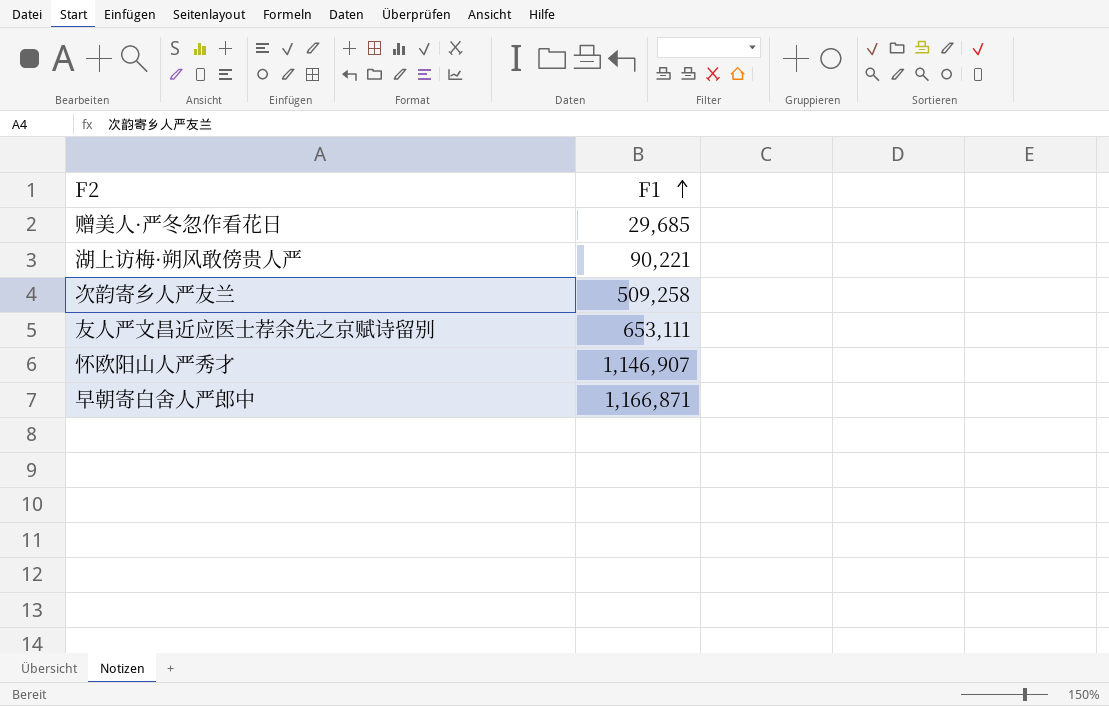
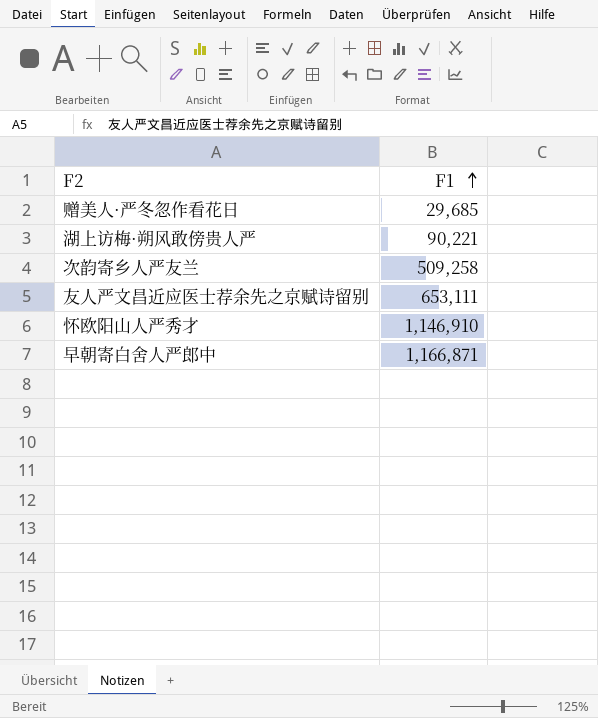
怀欧阳山人严秀才 | F1: 1,146,907 -> 1,146,910

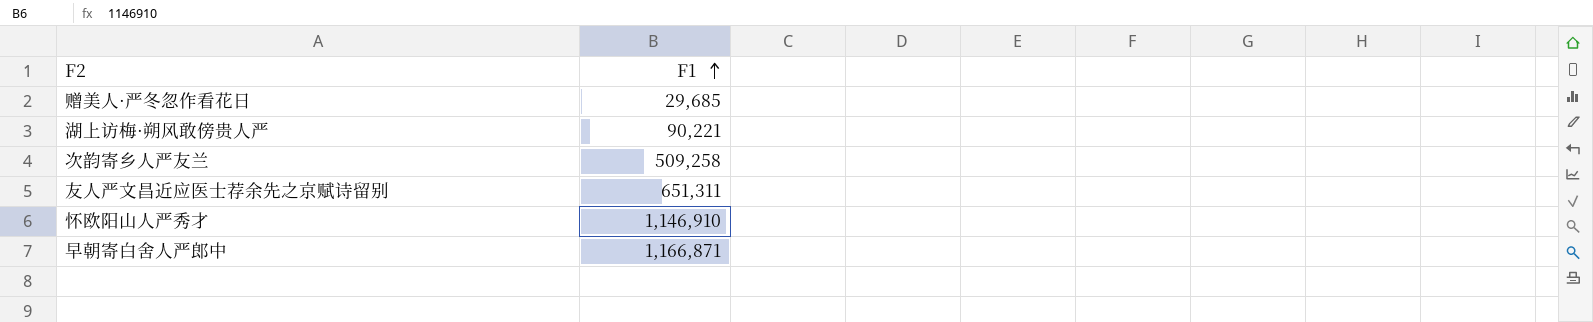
友人严文昌近应医士荐余先之京赋诗留别 | F1: 653,111 -> 651,311

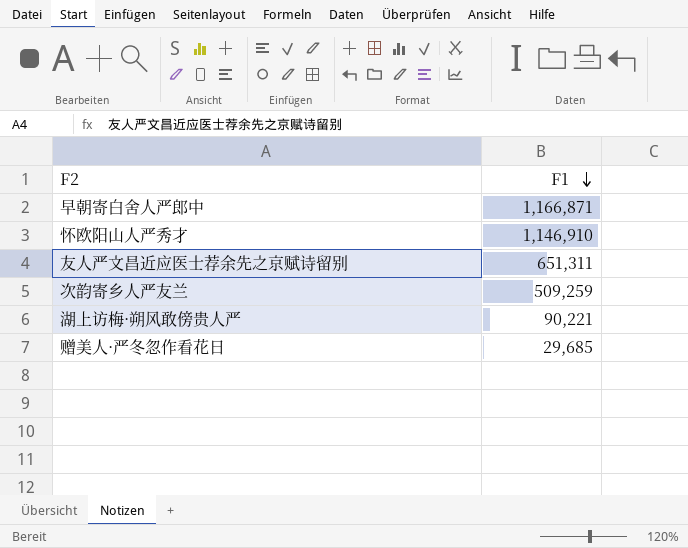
row order: F1 ascending -> F1 descending
次韵寄乡人严友兰 | F1: 509,258 -> 509,259

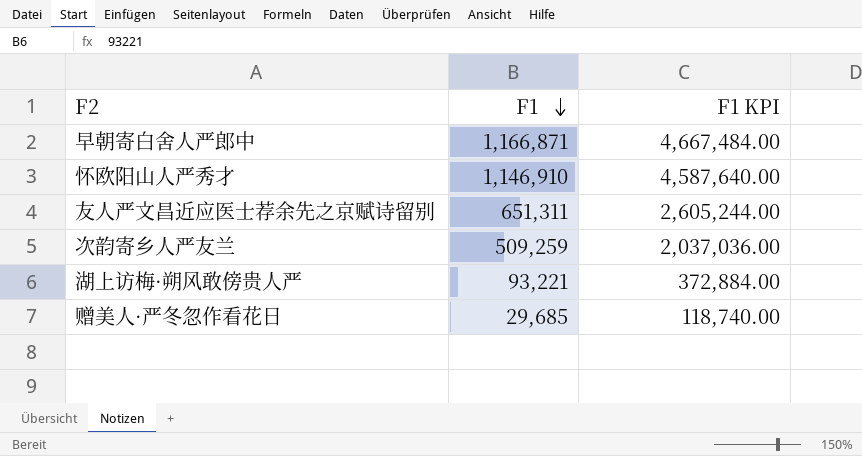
column F1 KPI | formula: none -> [F1] * 4
湖上访梅·朔风敢傍贵人严 | F1: 90,221 -> 93,221

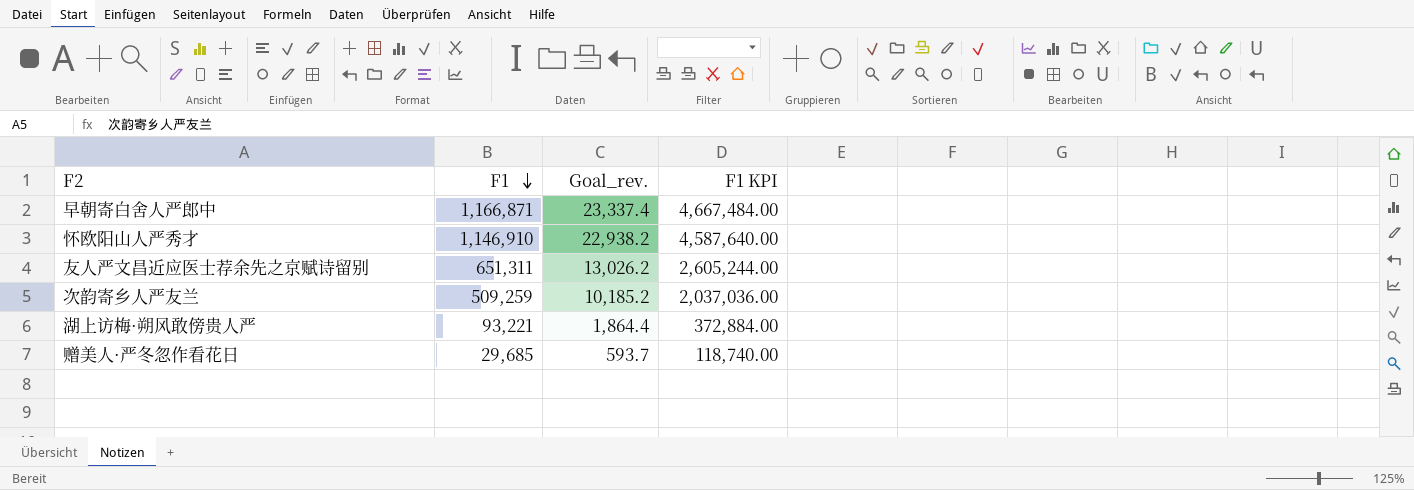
column Goal_rev. | formula: none -> [F1] * 0.02

